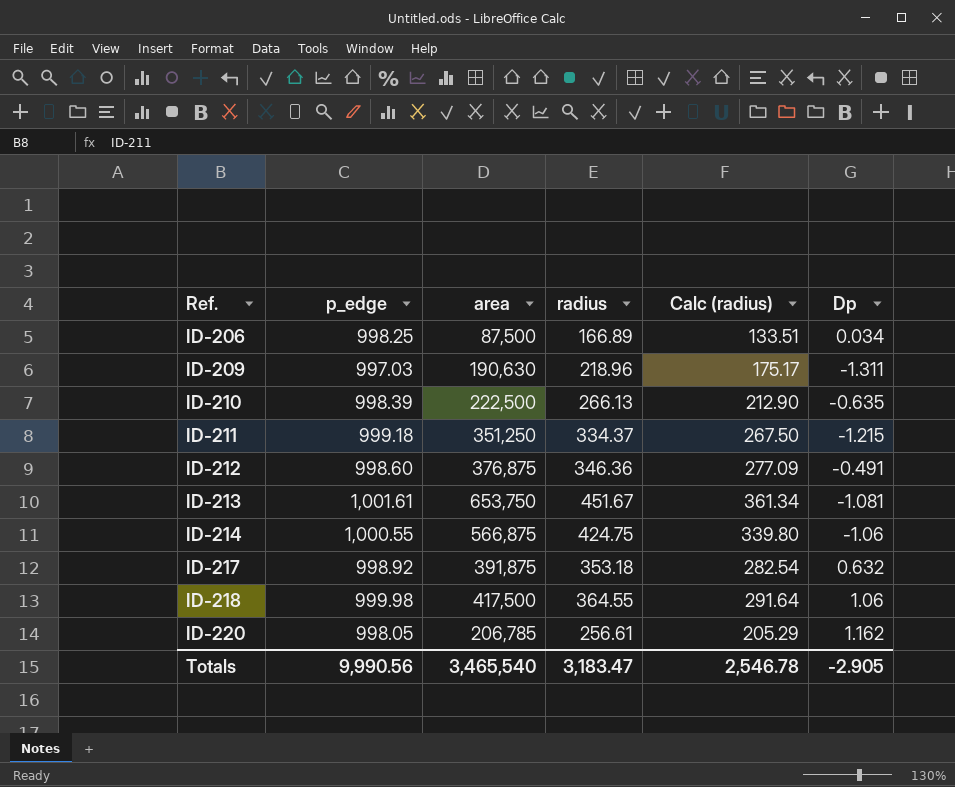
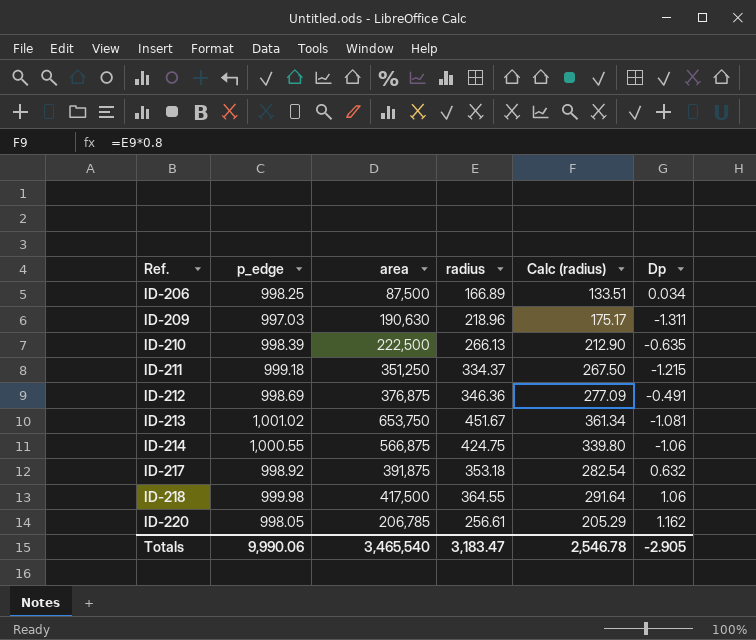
ID-212 | p_edge: 998.60 -> 998.69
ID-213 | p_edge: 1,001.61 -> 1,001.02
Totals | p_edge: 9,990.56 -> 9,990.06

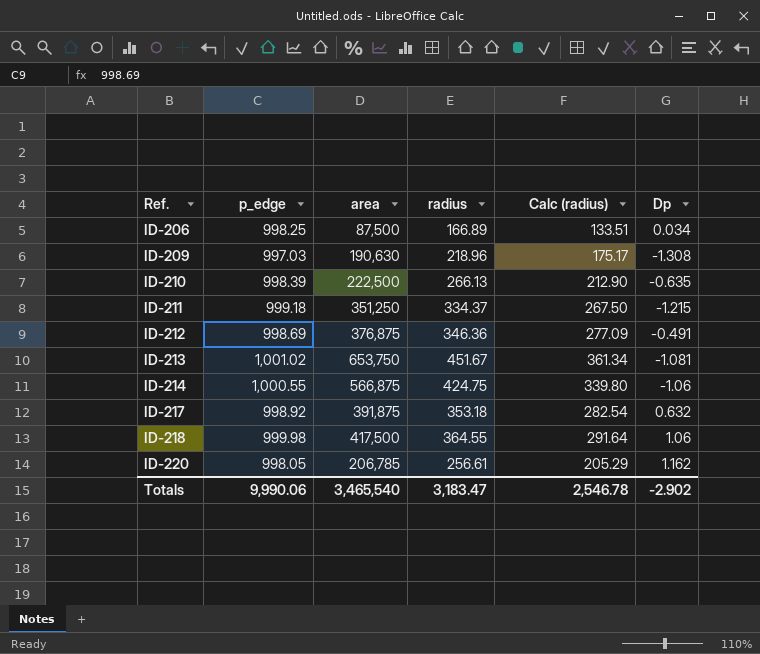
ID-209 | Dp: -1.311 -> -1.308
Totals | Dp: -2.905 -> -2.902

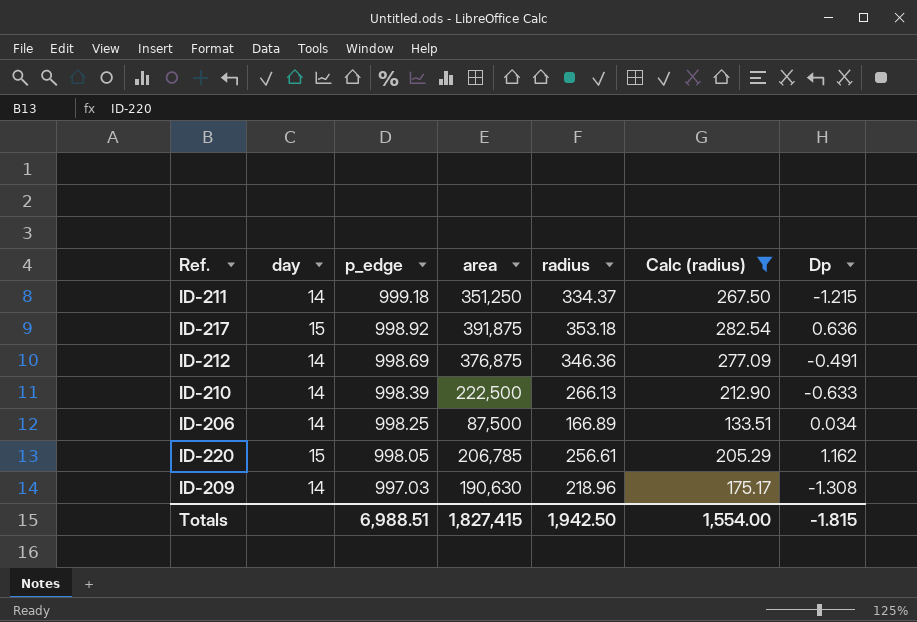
filter: none -> Calc (radius) <= 282.54
row order: Ref. ascending -> p_edge descending
column day | position: none -> 2
ID-217 | Dp: 0.632 -> 0.636
ID-210 | Dp: -0.635 -> -0.633
Totals | p_edge: 9,990.06 -> 6,988.51
Totals | area: 3,465,540 -> 1,827,415
Totals | radius: 3,183.47 -> 1,942.50
Totals | Calc (radius): 2,546.78 -> 1,554.00
Totals | Dp: -2.902 -> -1.815

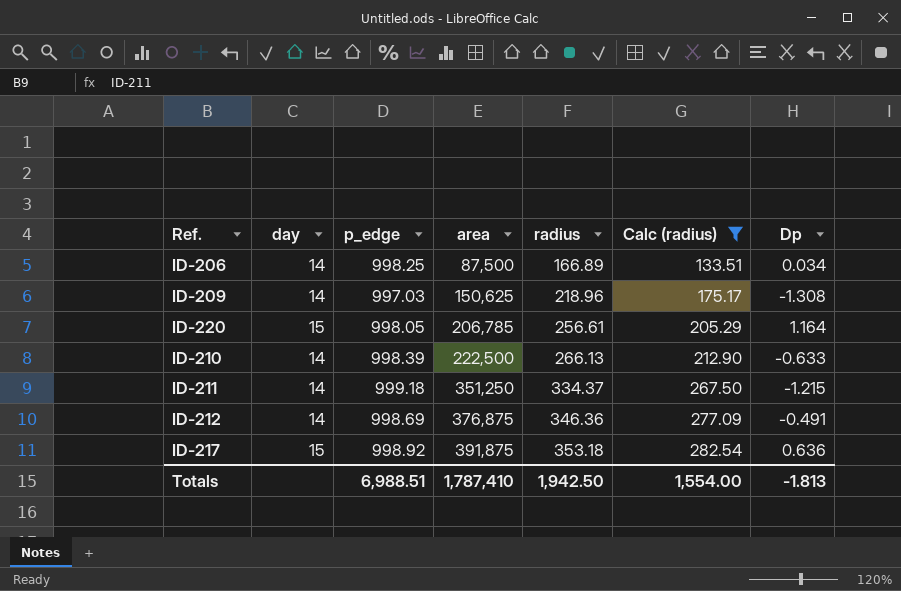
row order: p_edge descending -> area ascending
ID-209 | area: 190,630 -> 150,625
ID-220 | Dp: 1.162 -> 1.164
Totals | area: 1,827,415 -> 1,787,410
Totals | Dp: -1.815 -> -1.813

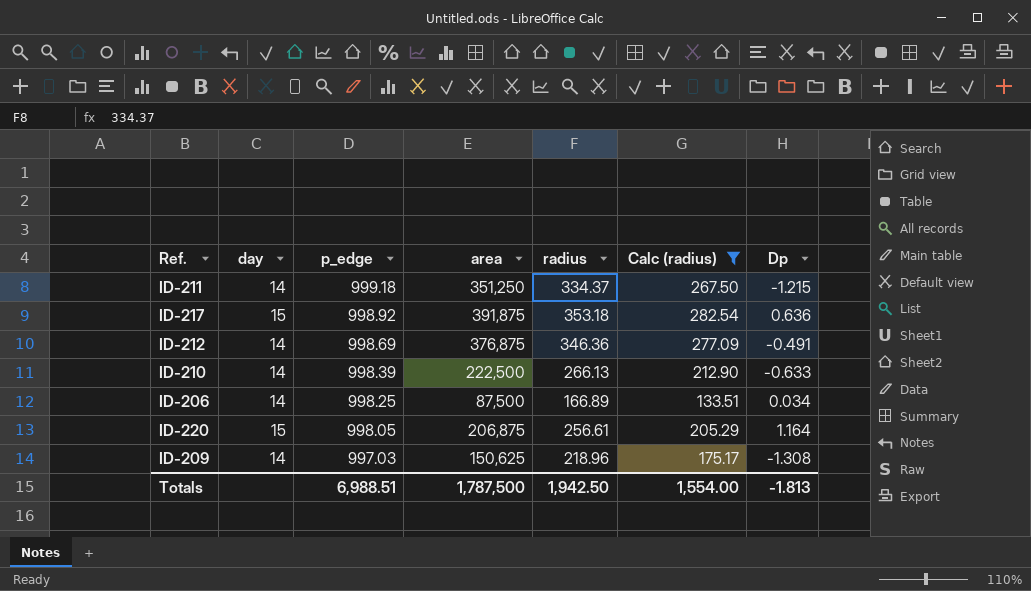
row order: area ascending -> p_edge descending
ID-220 | area: 206,785 -> 206,875
Totals | area: 1,787,410 -> 1,787,500

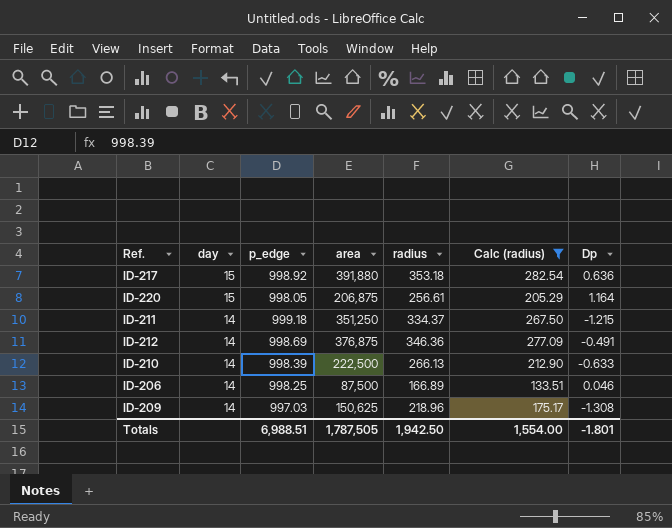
row order: p_edge descending -> day descending
ID-217 | area: 391,875 -> 391,880
ID-206 | Dp: 0.034 -> 0.046
Totals | area: 1,787,500 -> 1,787,505
Totals | Dp: -1.813 -> -1.801

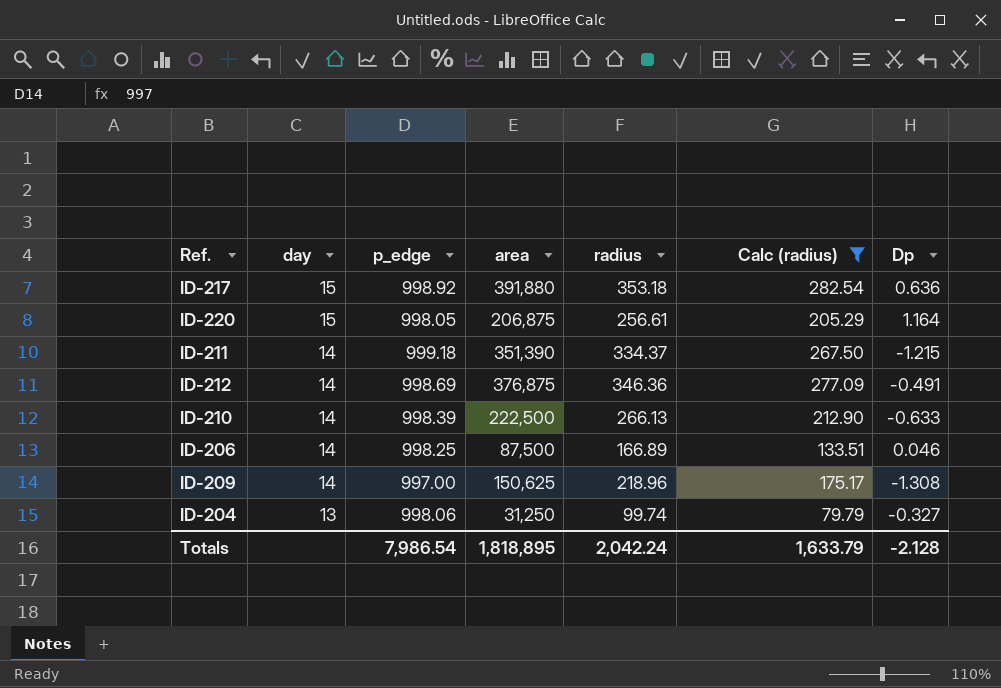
ID-211 | area: 351,250 -> 351,390
ID-209 | p_edge: 997.03 -> 997.00
row ID-204: none -> 13 | 998.06 | 31,250 | 99.74 | 79.79 | -0.327
Totals | p_edge: 6,988.51 -> 7,986.54
Totals | area: 1,787,505 -> 1,818,895
Totals | radius: 1,942.50 -> 2,042.24
Totals | Calc (radius): 1,554.00 -> 1,633.79
Totals | Dp: -1.801 -> -2.128

